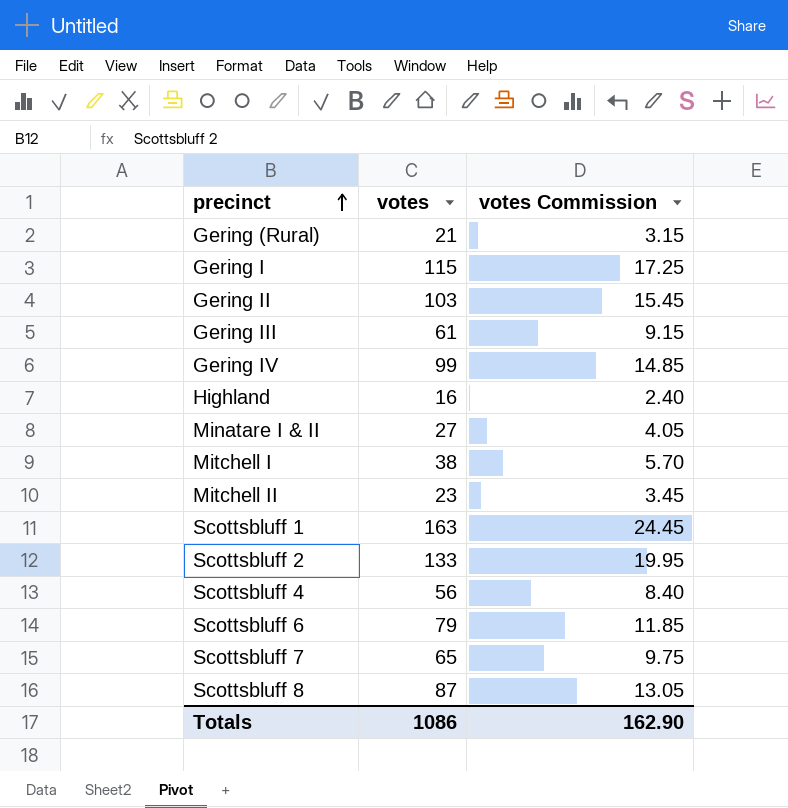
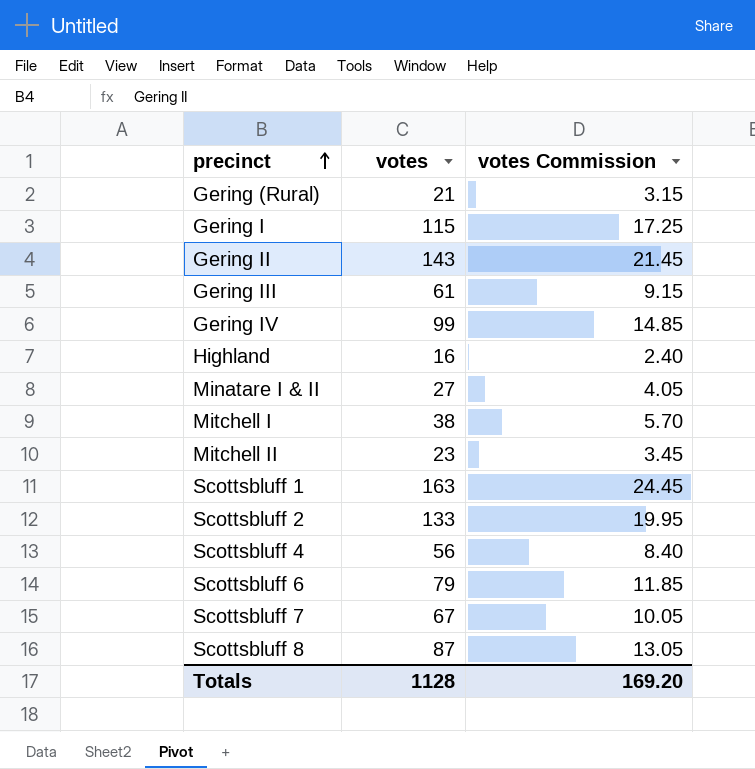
Gering II | votes: 103 -> 143
Gering II | votes Commission: 15.45 -> 21.45
Scottsbluff 7 | votes: 65 -> 67
Scottsbluff 7 | votes Commission: 9.75 -> 10.05
Totals | votes: 1086 -> 1128
Totals | votes Commission: 162.90 -> 169.20

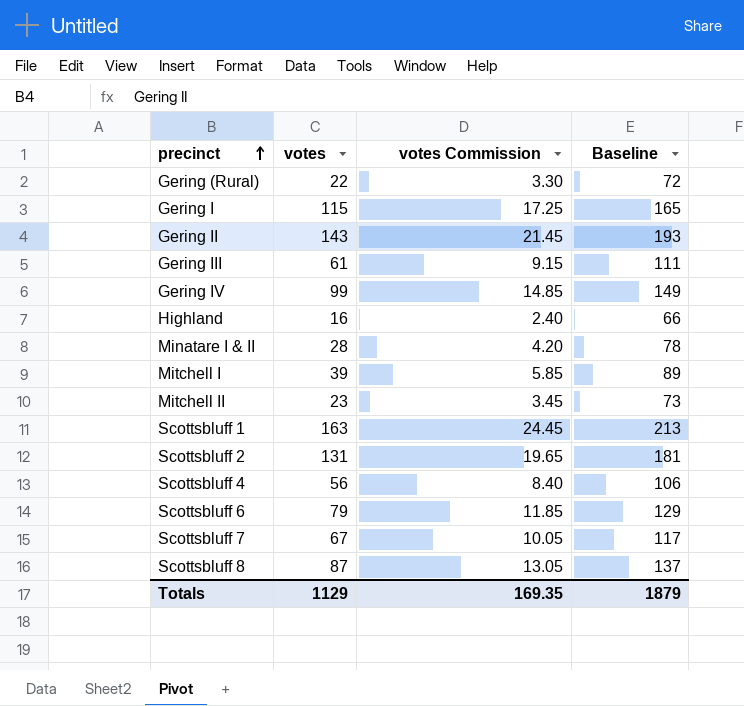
column Baseline | formula: none -> [votes] + 50
Gering (Rural) | votes: 21 -> 22
Gering (Rural) | votes Commission: 3.15 -> 3.30
Minatare I & II | votes: 27 -> 28
Minatare I & II | votes Commission: 4.05 -> 4.20
Mitchell I | votes: 38 -> 39
Mitchell I | votes Commission: 5.70 -> 5.85
Scottsbluff 2 | votes: 133 -> 131
Scottsbluff 2 | votes Commission: 19.95 -> 19.65
Totals | votes: 1128 -> 1129
Totals | votes Commission: 169.20 -> 169.35

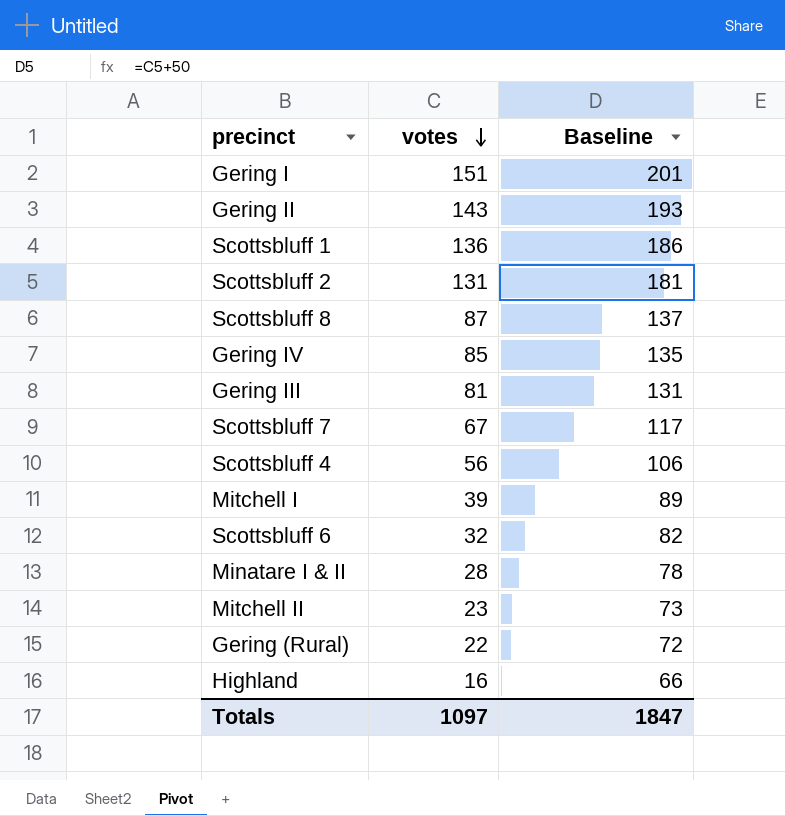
row order: precinct ascending -> votes descending
column votes Commission | formula: [votes] * 0.15 -> none
Gering I | votes: 115 -> 151
Gering I | Baseline: 165 -> 201
Scottsbluff 1 | votes: 163 -> 136
Scottsbluff 1 | Baseline: 213 -> 186
Gering IV | votes: 99 -> 85
Gering IV | Baseline: 149 -> 135
Gering III | votes: 61 -> 81
Gering III | Baseline: 111 -> 131
Scottsbluff 6 | votes: 79 -> 32
Scottsbluff 6 | Baseline: 129 -> 82
Totals | votes: 1129 -> 1097
Totals | Baseline: 1879 -> 1847

